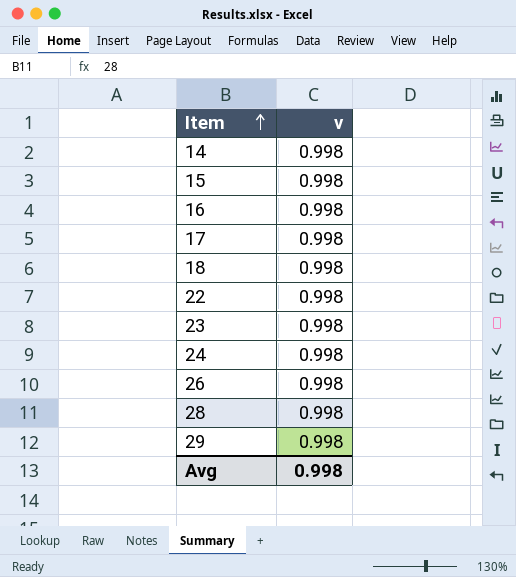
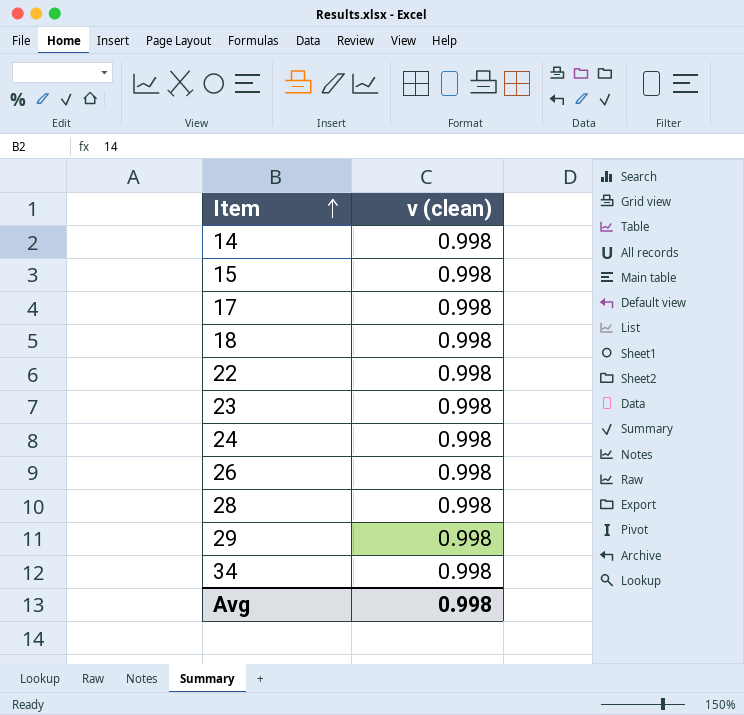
column name: v -> v (clean)
row 16: 0.998 -> none
row 34: none -> 0.998

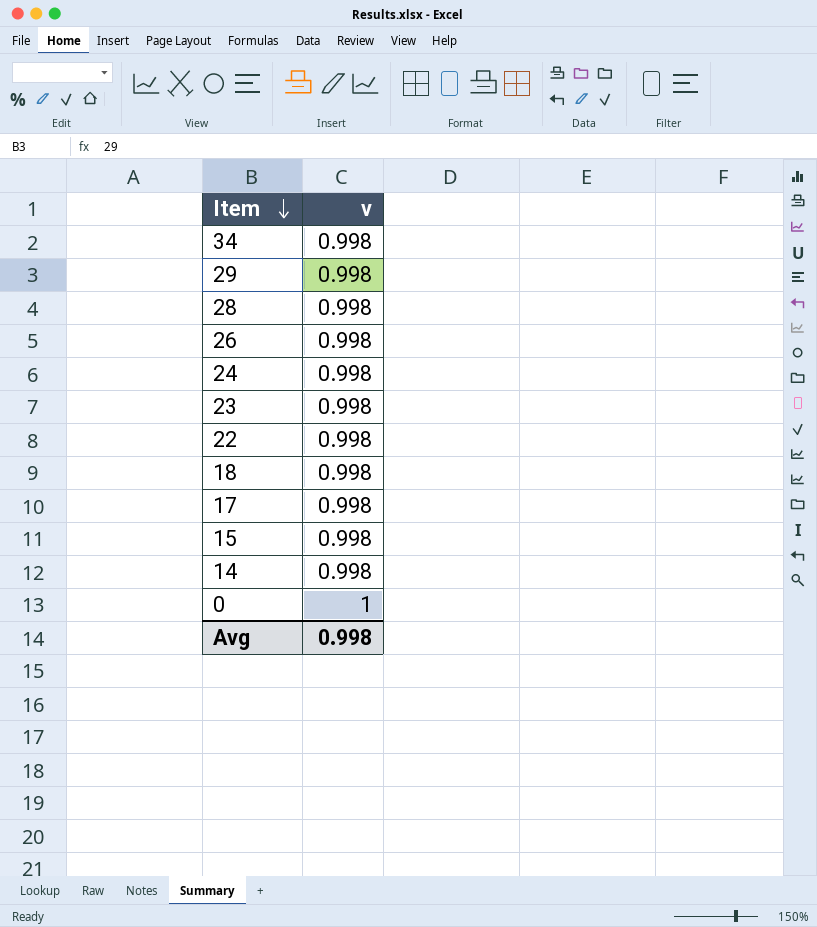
row order: Item ascending -> Item descending
column name: v (clean) -> v
row 0: none -> 1

